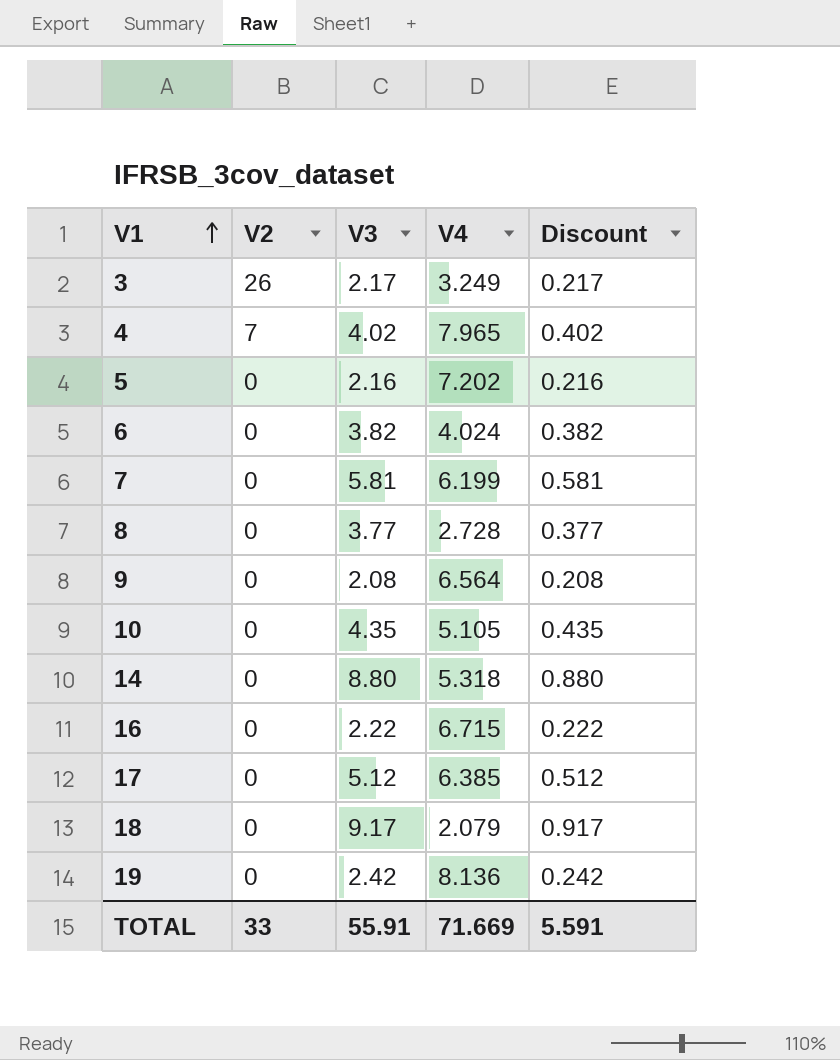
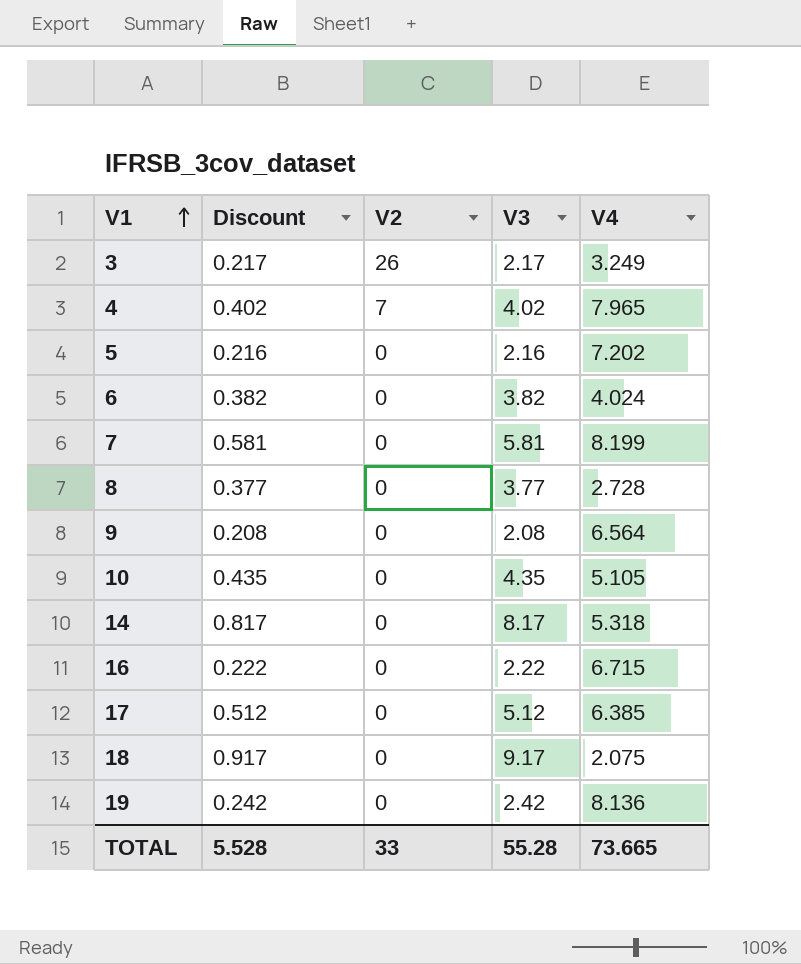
column Discount | position: 5 -> 2
7 | V4: 6.199 -> 8.199
14 | Discount: 0.880 -> 0.817
14 | V3: 8.80 -> 8.17
18 | V4: 2.079 -> 2.075
TOTAL | Discount: 5.591 -> 5.528
TOTAL | V3: 55.91 -> 55.28
TOTAL | V4: 71.669 -> 73.665

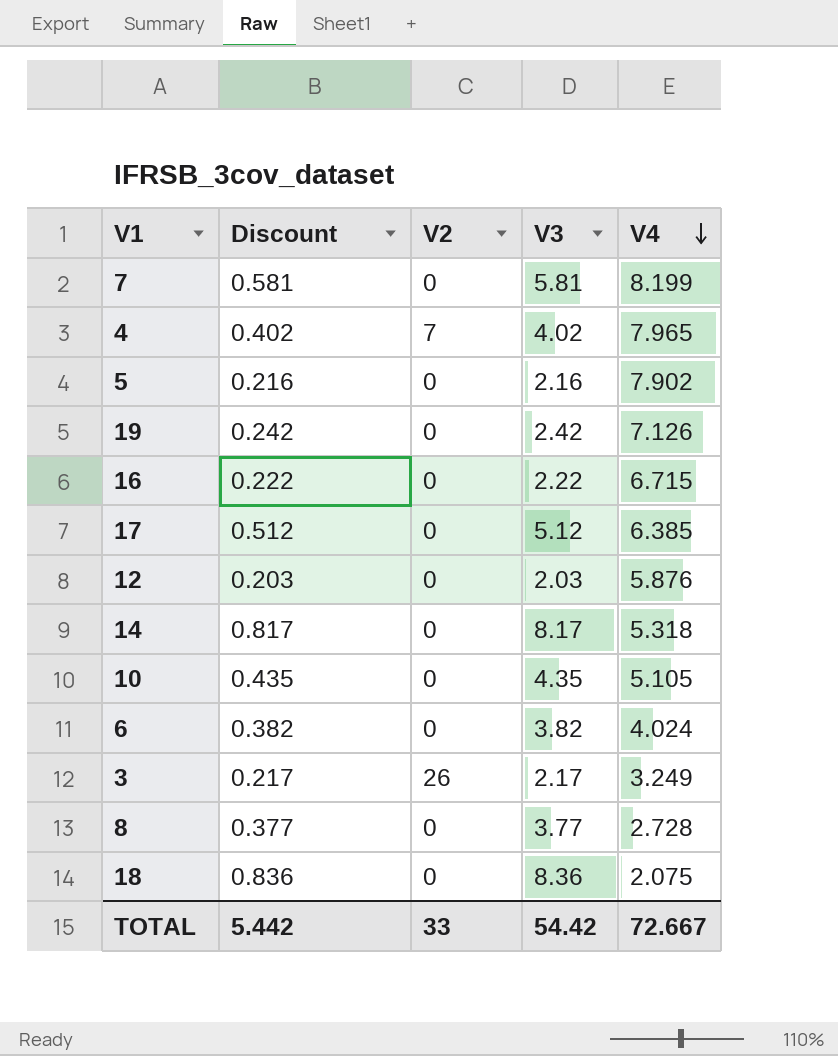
row order: V1 ascending -> V4 descending
row 9: 0.208 | 0 | 2.08 | 6.564 -> none
5 | V4: 7.202 -> 7.902
19 | V4: 8.136 -> 7.126
row 12: none -> 0.203 | 0 | 2.03 | 5.876
18 | Discount: 0.917 -> 0.836
18 | V3: 9.17 -> 8.36
TOTAL | Discount: 5.528 -> 5.442
TOTAL | V3: 55.28 -> 54.42
TOTAL | V4: 73.665 -> 72.667

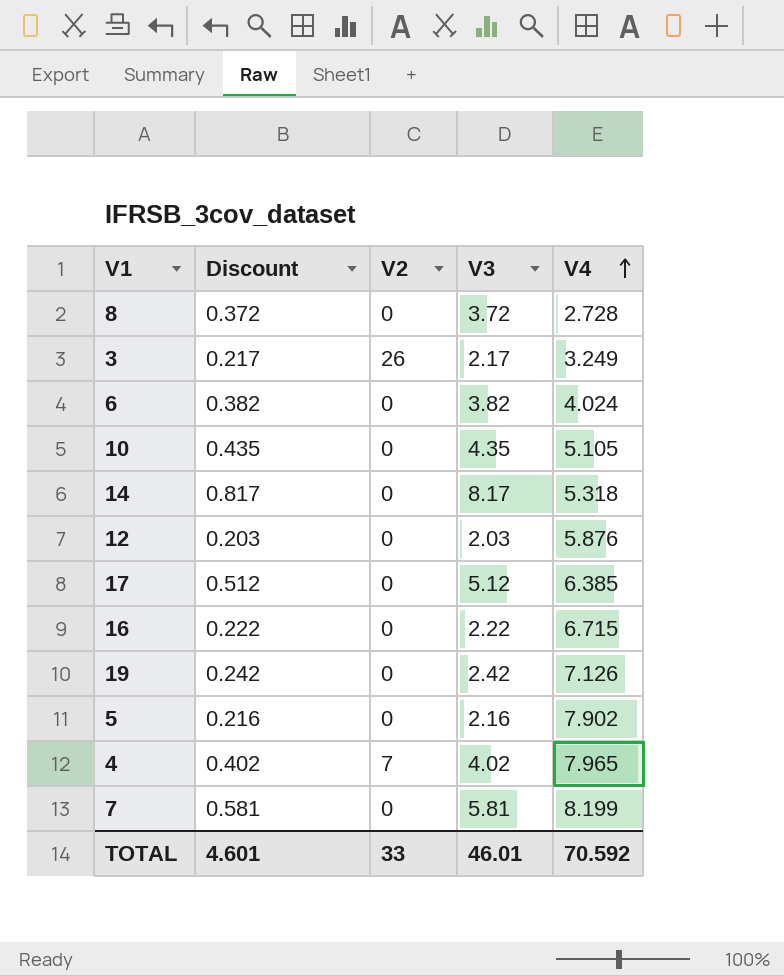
row order: V4 descending -> V4 ascending
row 18: 0.836 | 0 | 8.36 | 2.075 -> none
8 | Discount: 0.377 -> 0.372
8 | V3: 3.77 -> 3.72
TOTAL | Discount: 5.442 -> 4.601
TOTAL | V3: 54.42 -> 46.01
TOTAL | V4: 72.667 -> 70.592

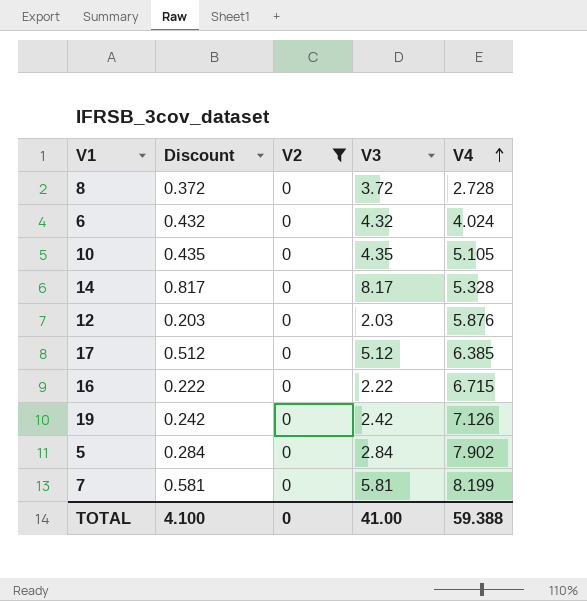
filter: none -> V2 = 0
6 | Discount: 0.382 -> 0.432
6 | V3: 3.82 -> 4.32
14 | V4: 5.318 -> 5.328
5 | Discount: 0.216 -> 0.284
5 | V3: 2.16 -> 2.84
TOTAL | Discount: 4.601 -> 4.100
TOTAL | V2: 33 -> 0
TOTAL | V3: 46.01 -> 41.00
TOTAL | V4: 70.592 -> 59.388

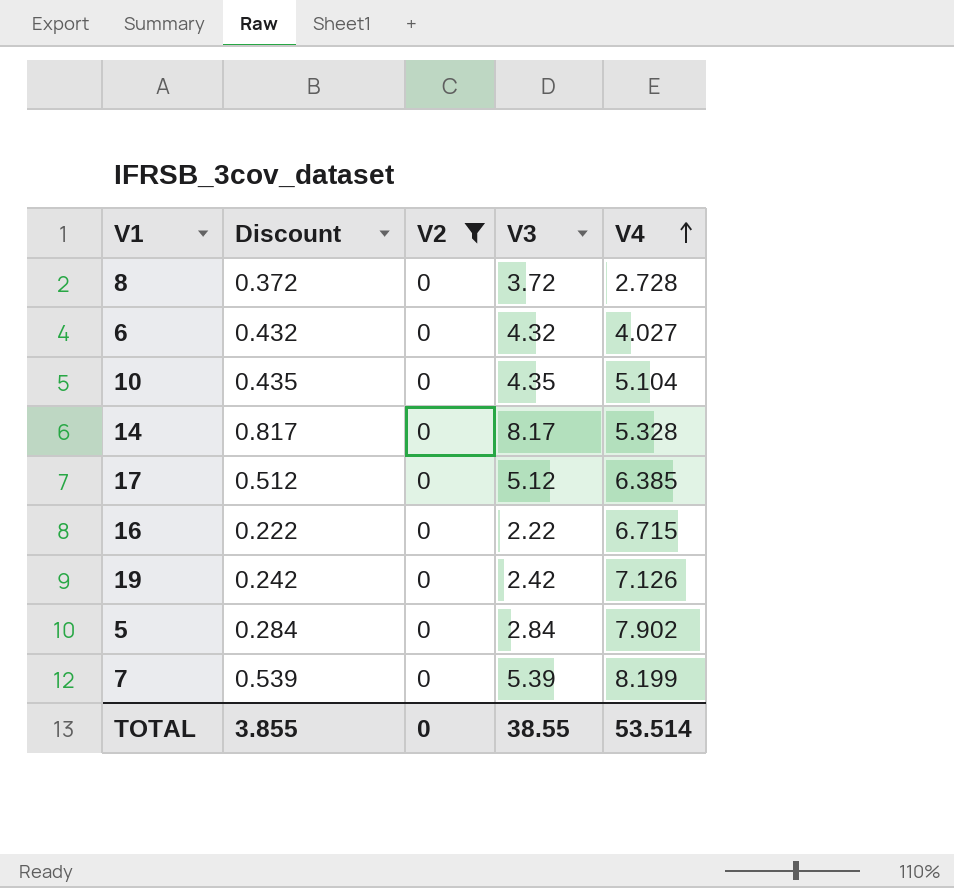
row 12: 0.203 | 0 | 2.03 | 5.876 -> none
6 | V4: 4.024 -> 4.027
10 | V4: 5.105 -> 5.104
7 | Discount: 0.581 -> 0.539
7 | V3: 5.81 -> 5.39
TOTAL | Discount: 4.100 -> 3.855
TOTAL | V3: 41.00 -> 38.55
TOTAL | V4: 59.388 -> 53.514

